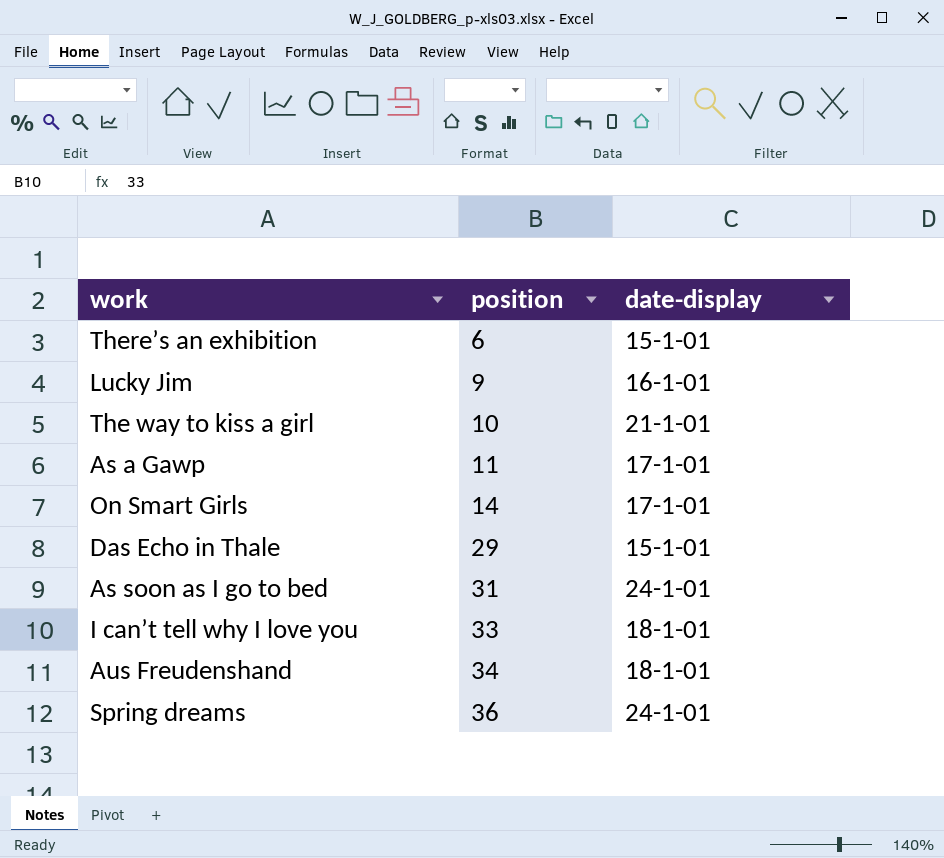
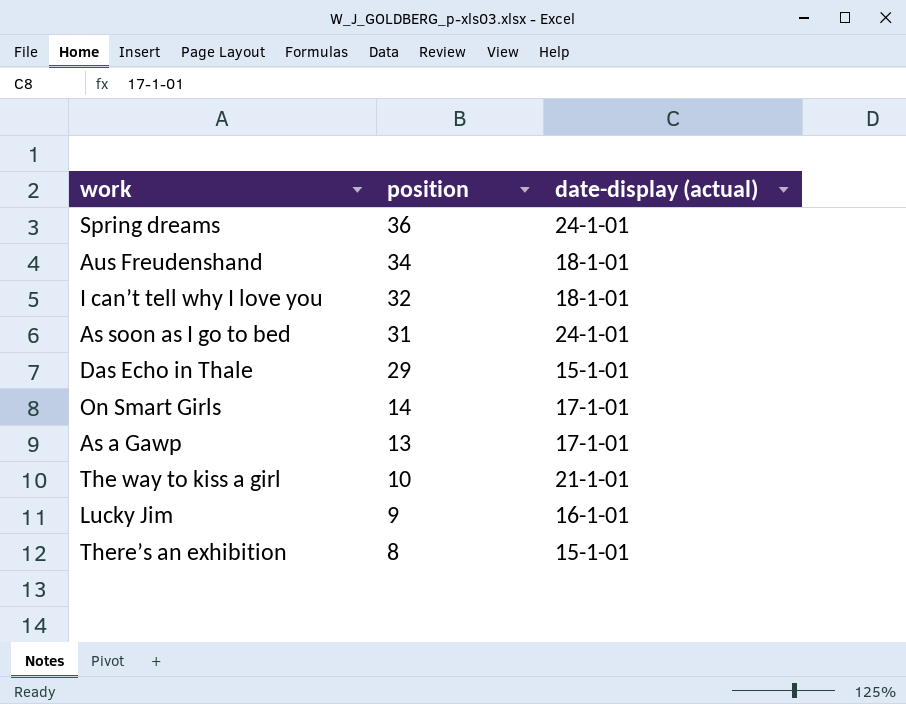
row order: position ascending -> position descending
column name: date-display -> date-display (actual)
I can’t tell why I love you | position: 33 -> 32
As a Gawp | position: 11 -> 13
There’s an exhibition | position: 6 -> 8

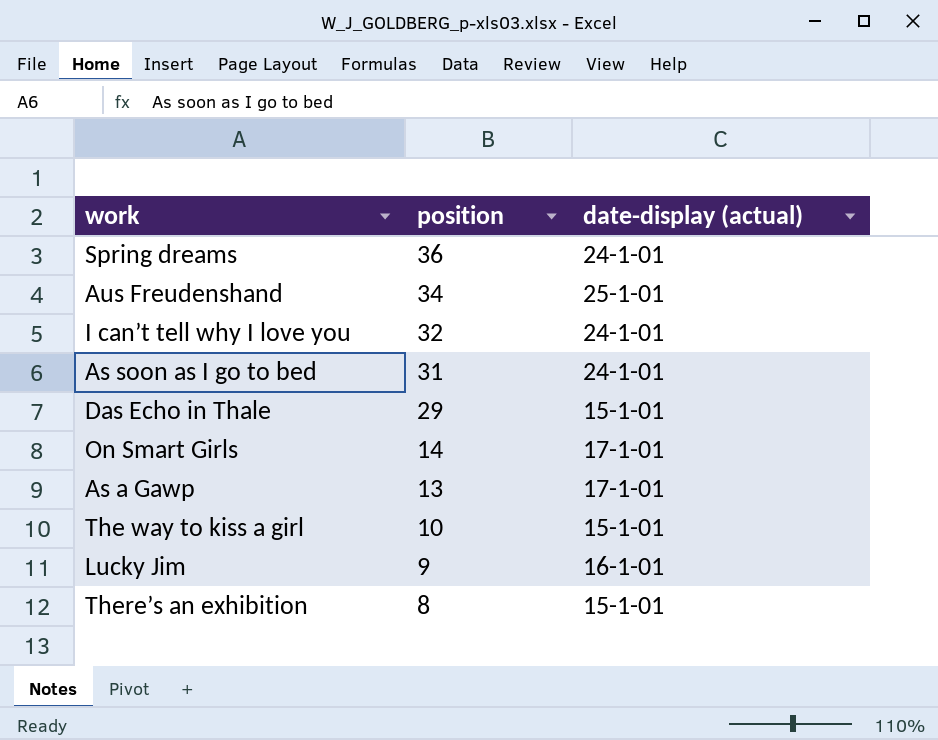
Aus Freudenshand | date-display (actual): 18-1-01 -> 25-1-01
I can’t tell why I love you | date-display (actual): 18-1-01 -> 24-1-01
The way to kiss a girl | date-display (actual): 21-1-01 -> 15-1-01

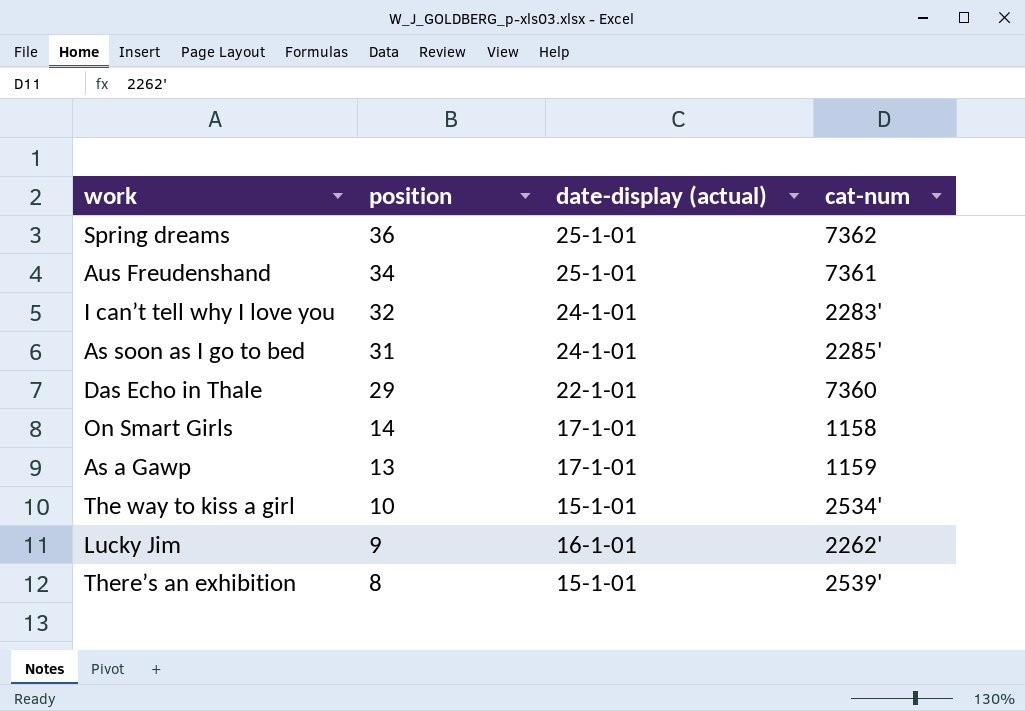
column cat-num | position: none -> 4
Spring dreams | date-display (actual): 24-1-01 -> 25-1-01
Das Echo in Thale | date-display (actual): 15-1-01 -> 22-1-01

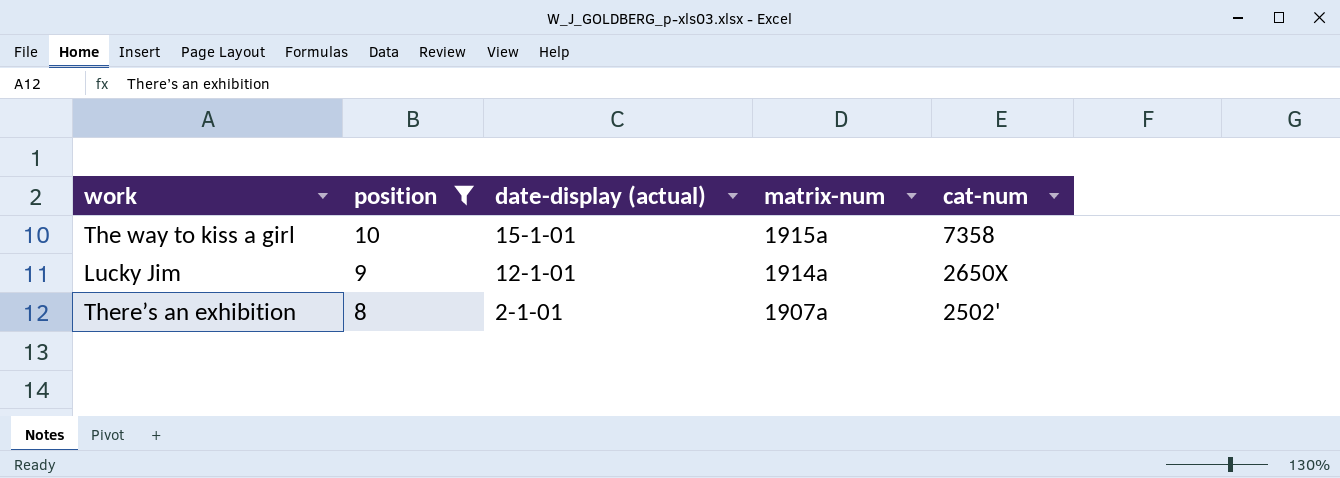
filter: none -> position <= 10
column matrix-num | position: none -> 4
The way to kiss a girl | cat-num: 2534' -> 7358
Lucky Jim | date-display (actual): 16-1-01 -> 12-1-01
Lucky Jim | cat-num: 2262' -> 2650X
There’s an exhibition | date-display (actual): 15-1-01 -> 2-1-01
There’s an exhibition | cat-num: 2539' -> 2502'

